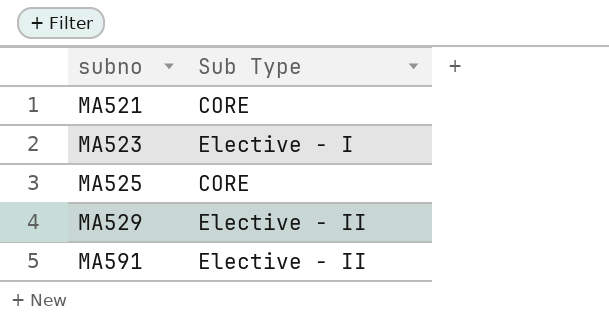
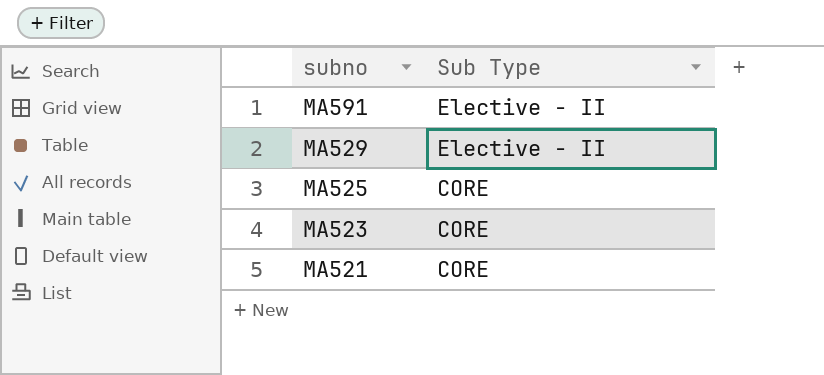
row order: subno ascending -> subno descending
MA523 | Sub Type: Elective - I -> CORE

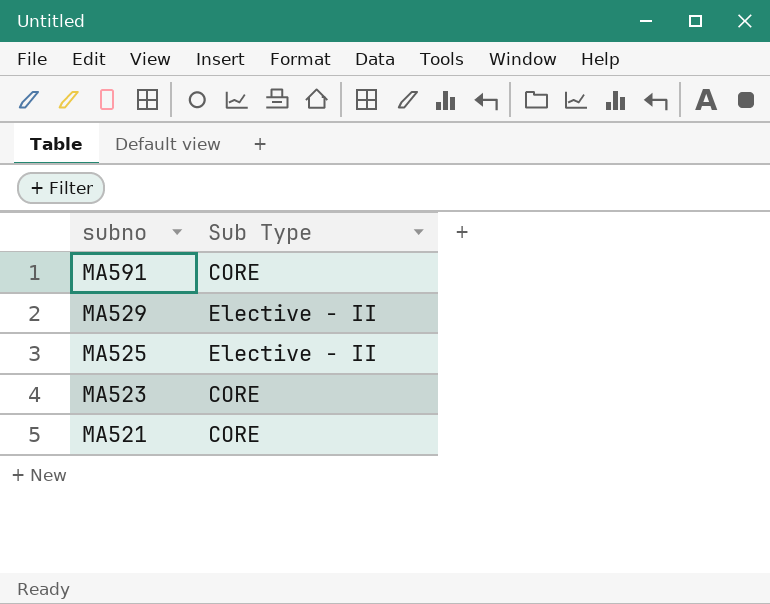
MA591 | Sub Type: Elective - II -> CORE
MA525 | Sub Type: CORE -> Elective - II

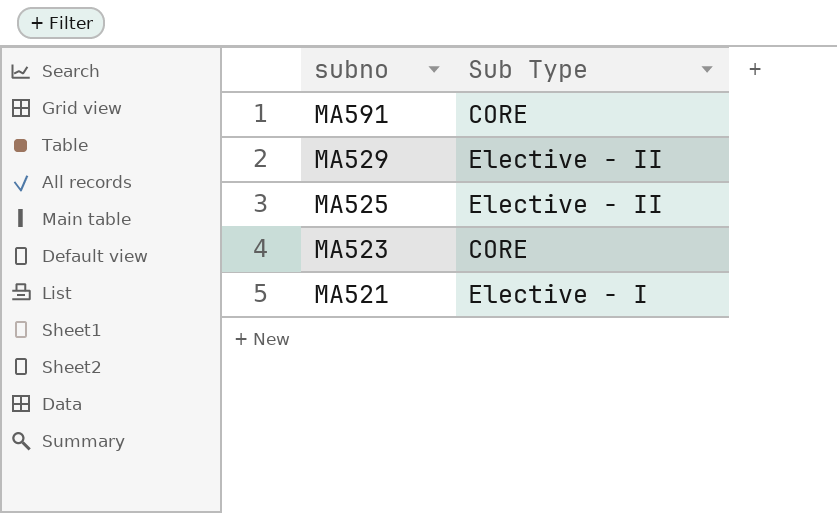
MA521 | Sub Type: CORE -> Elective - I

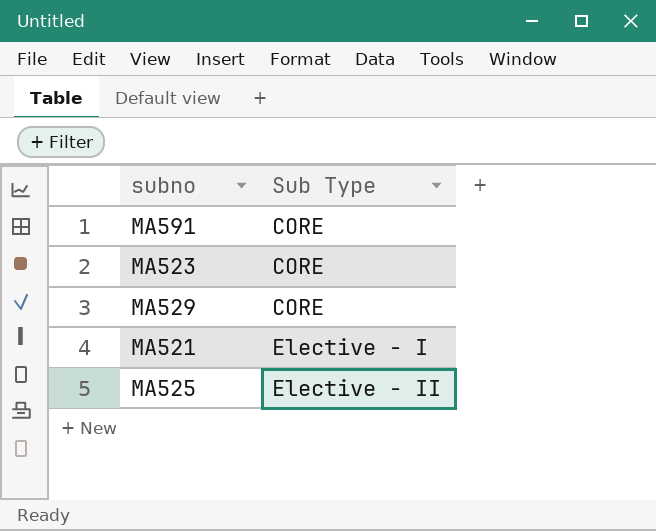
row order: subno descending -> Sub Type ascending
MA529 | Sub Type: Elective - II -> CORE

